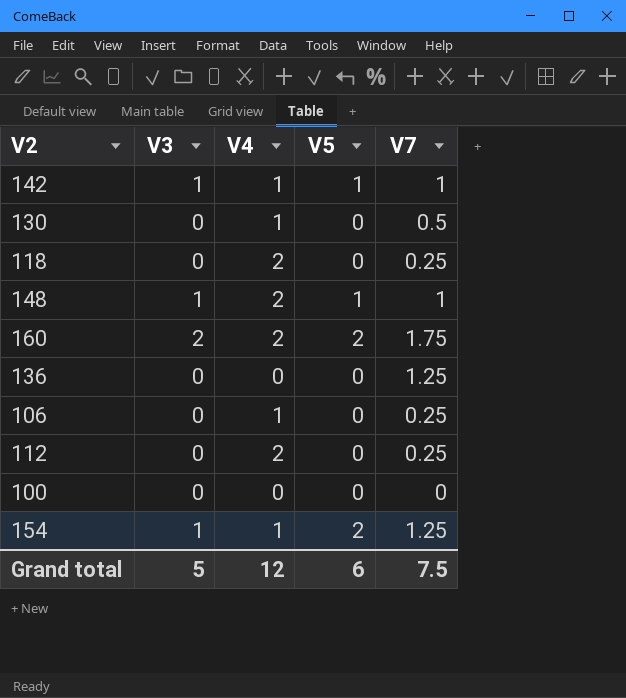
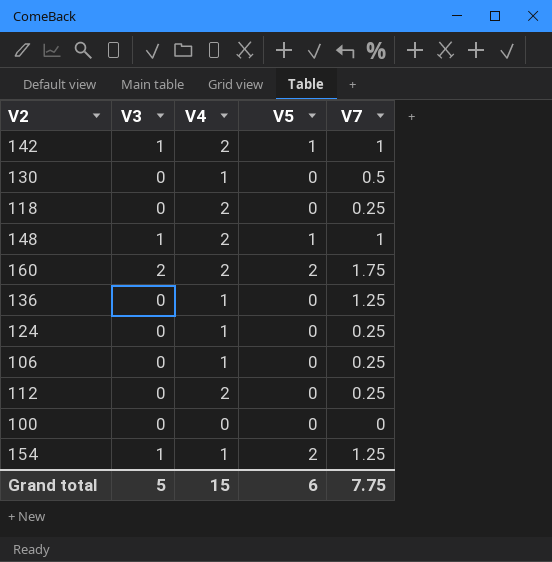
142 | V4: 1 -> 2
136 | V4: 0 -> 1
row 124: none -> 0 | 1 | 0 | 0.25
Grand total | V4: 12 -> 15
Grand total | V7: 7.5 -> 7.75

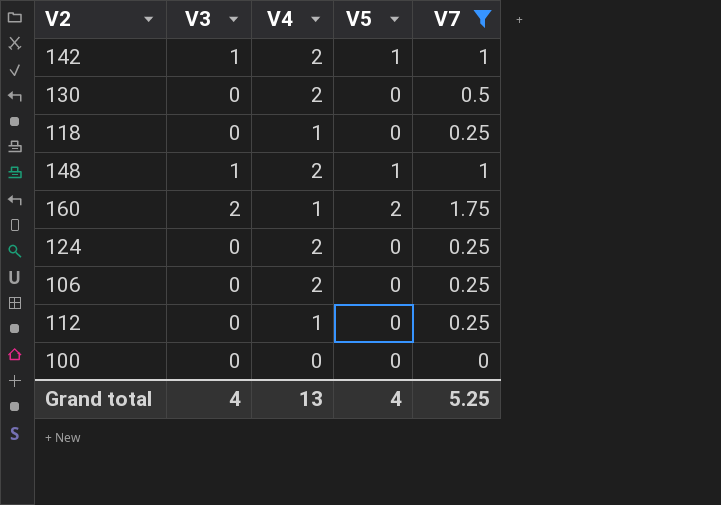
filter: none -> V7 != 1.25
130 | V4: 1 -> 2
118 | V4: 2 -> 1
160 | V4: 2 -> 1
124 | V4: 1 -> 2
106 | V4: 1 -> 2
112 | V4: 2 -> 1
Grand total | V3: 5 -> 4
Grand total | V4: 15 -> 13
Grand total | V5: 6 -> 4
Grand total | V7: 7.75 -> 5.25

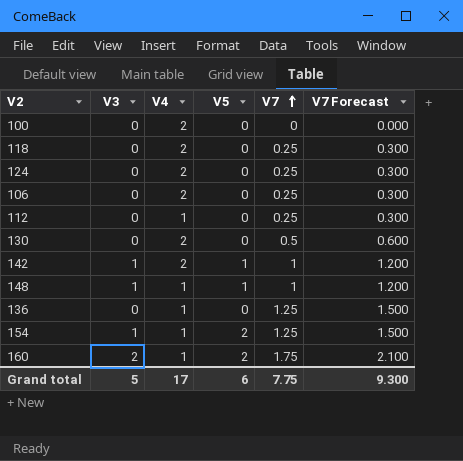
filter: V7 != 1.25 -> none
row order: none -> V7 ascending
column V7 Forecast | formula: none -> [V7] * 1.2
100 | V4: 0 -> 2
118 | V4: 1 -> 2
148 | V4: 2 -> 1
Grand total | V3: 4 -> 5
Grand total | V4: 13 -> 17
Grand total | V5: 4 -> 6
Grand total | V7: 5.25 -> 7.75

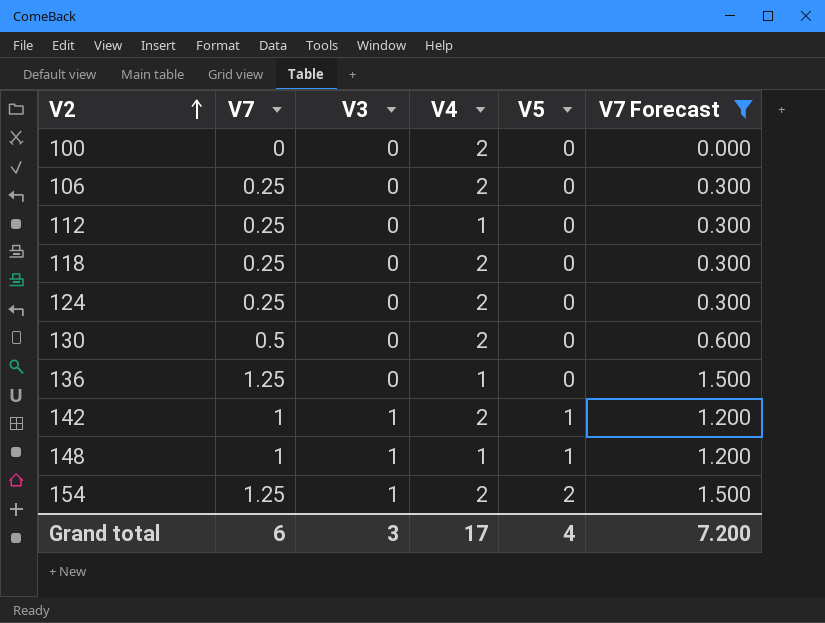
filter: none -> V7 Forecast != 2.100
row order: V7 ascending -> V2 ascending
column V7 | position: 5 -> 2
154 | V4: 1 -> 2
Grand total | V7: 7.75 -> 6
Grand total | V3: 5 -> 3
Grand total | V5: 6 -> 4
Grand total | V7 Forecast: 9.300 -> 7.200

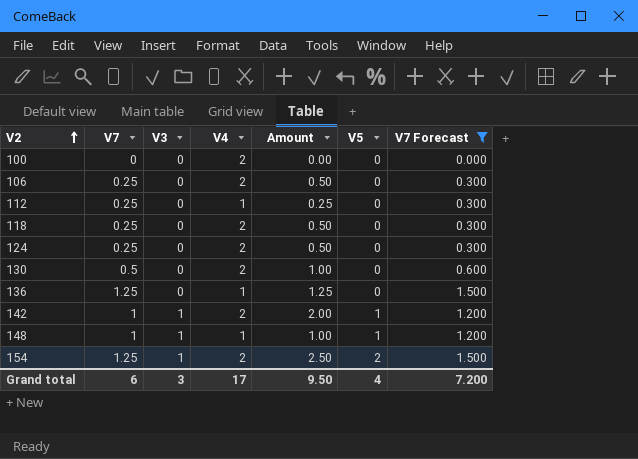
column Amount | formula: none -> [V7] * [V4]

